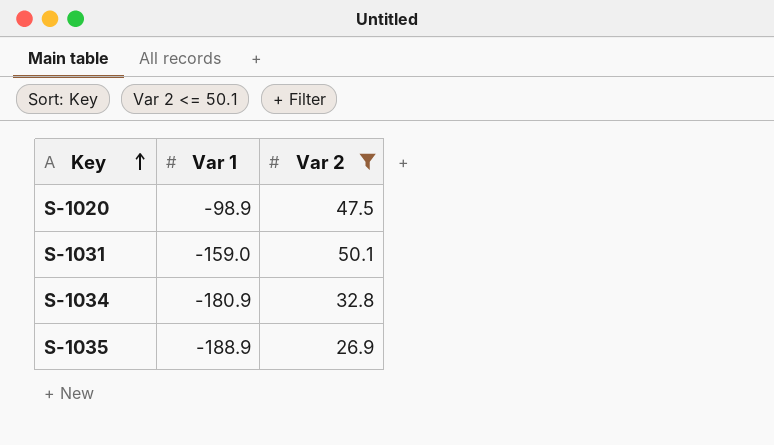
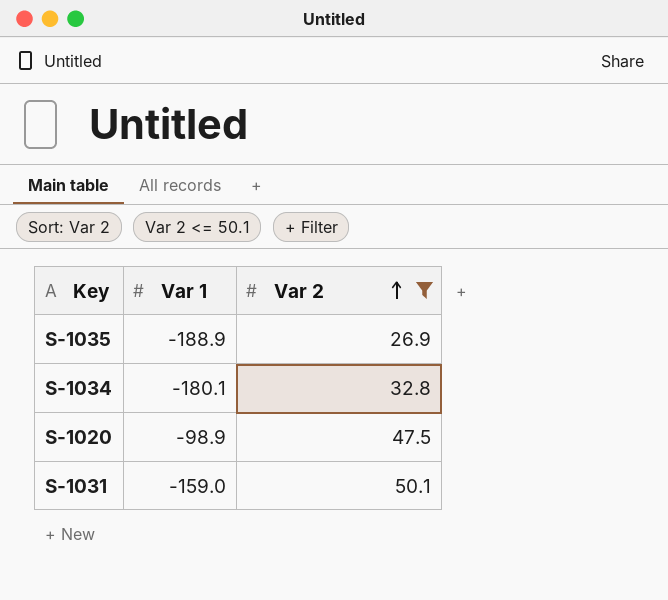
row order: Key ascending -> Var 2 ascending
S-1034 | Var 1: -180.9 -> -180.1

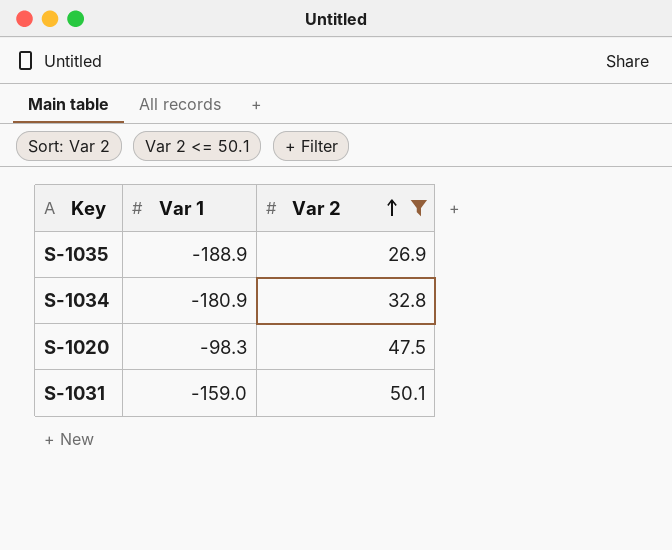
S-1034 | Var 1: -180.1 -> -180.9
S-1020 | Var 1: -98.9 -> -98.3

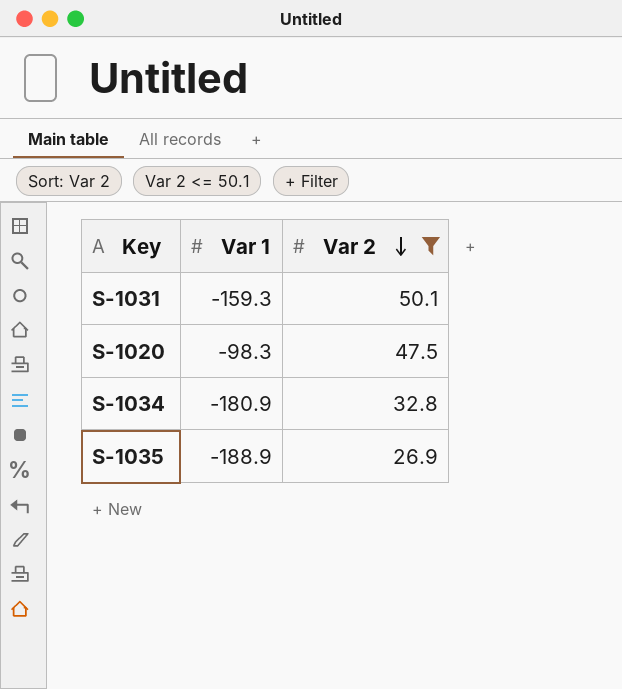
row order: Var 2 ascending -> Var 2 descending
S-1031 | Var 1: -159.0 -> -159.3

